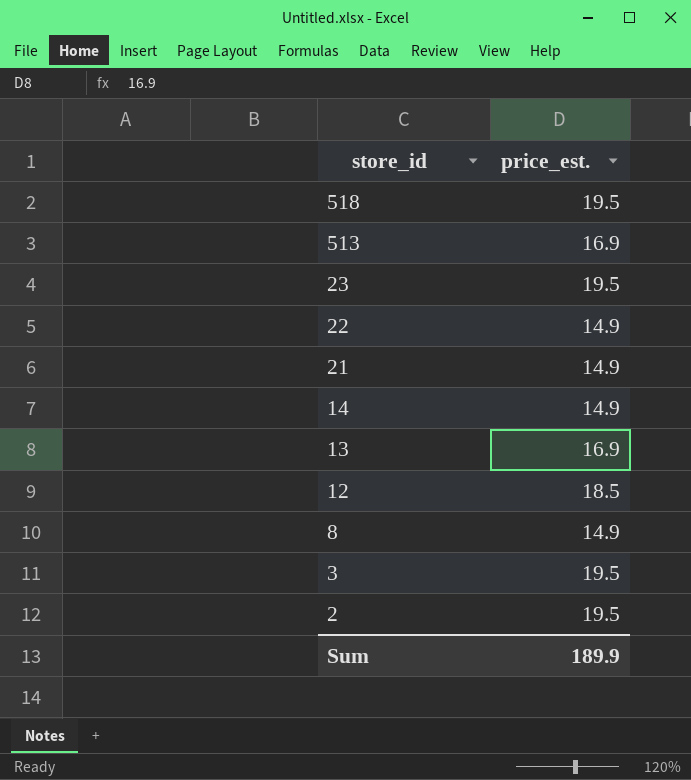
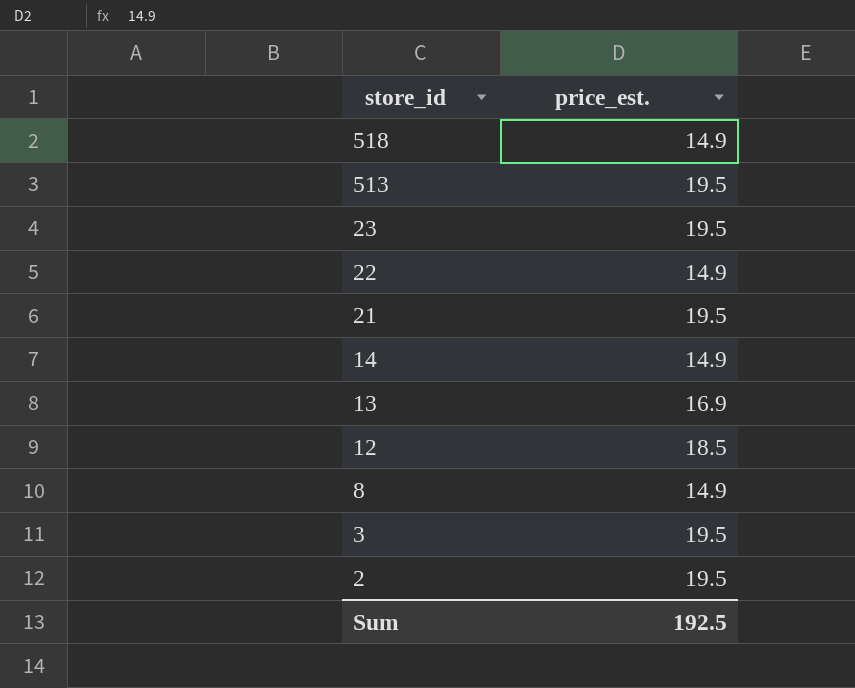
518 | price_est.: 19.5 -> 14.9
513 | price_est.: 16.9 -> 19.5
21 | price_est.: 14.9 -> 19.5
Sum | price_est.: 189.9 -> 192.5

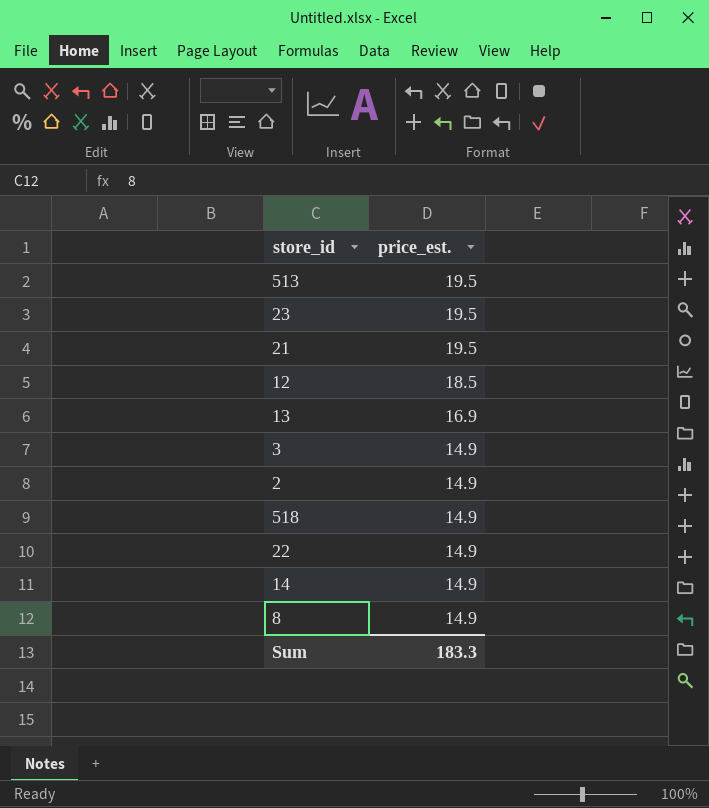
row order: store_id descending -> price_est. descending
3 | price_est.: 19.5 -> 14.9
2 | price_est.: 19.5 -> 14.9
Sum | price_est.: 192.5 -> 183.3

